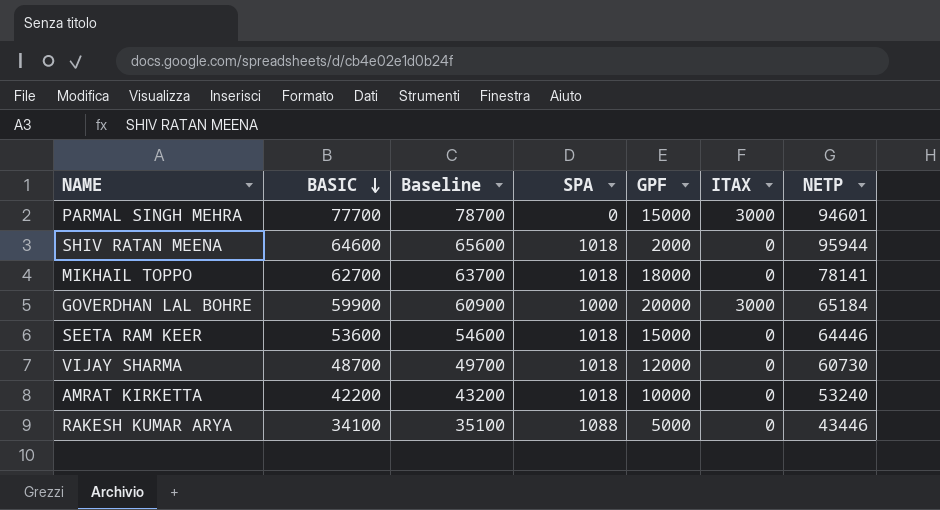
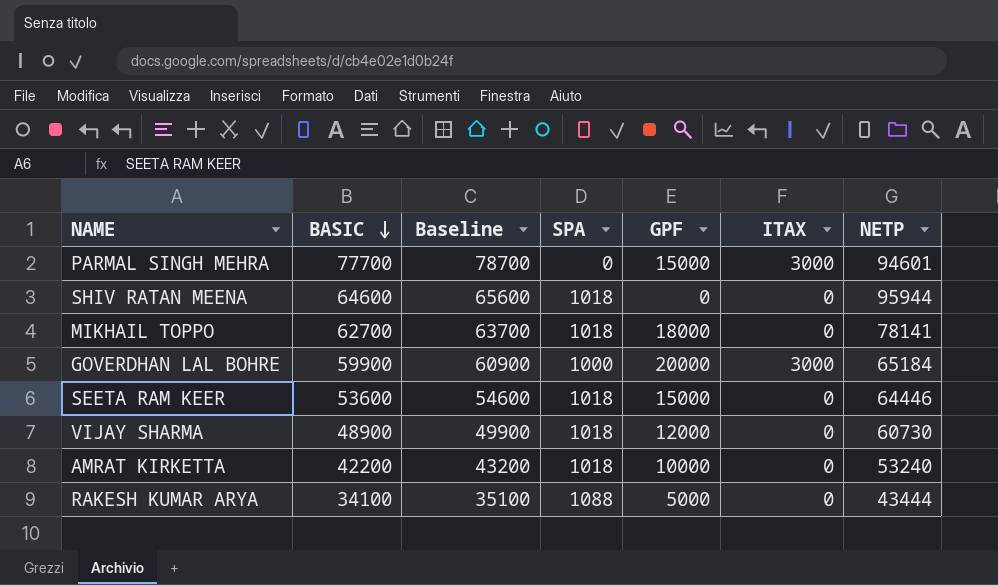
SHIV RATAN MEENA | GPF: 2000 -> 0
VIJAY SHARMA | BASIC: 48700 -> 48900
VIJAY SHARMA | Baseline: 49700 -> 49900
RAKESH KUMAR ARYA | NETP: 43446 -> 43444

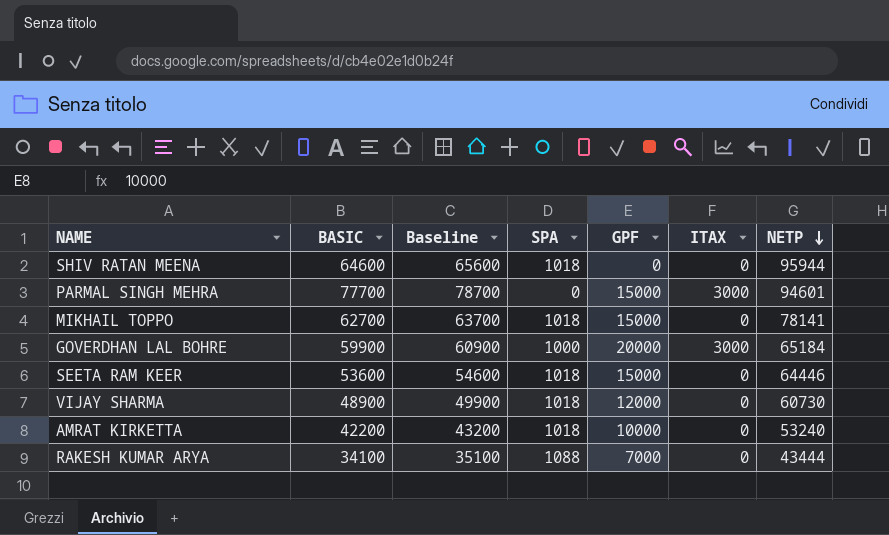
row order: BASIC descending -> NETP descending
MIKHAIL TOPPO | GPF: 18000 -> 15000
RAKESH KUMAR ARYA | GPF: 5000 -> 7000

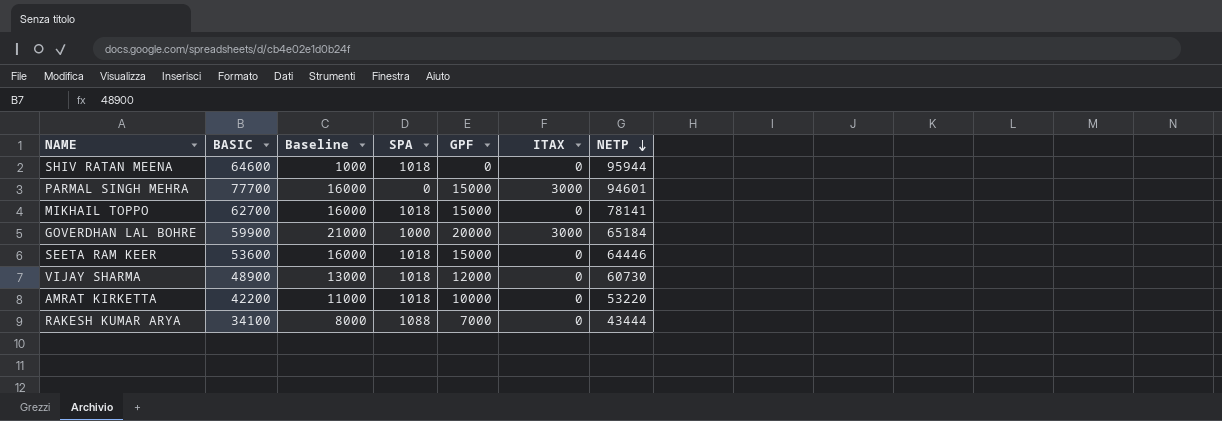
column Baseline | formula: [BASIC] + 1000 -> [GPF] + 1000
AMRAT KIRKETTA | NETP: 53240 -> 53220

